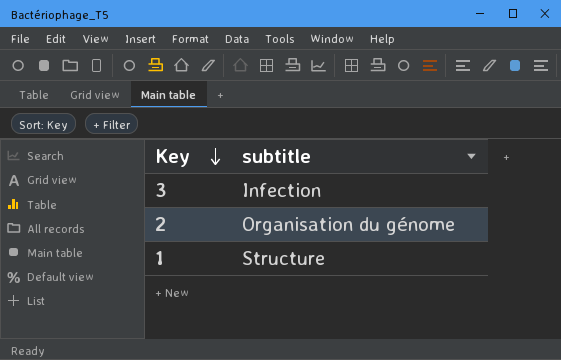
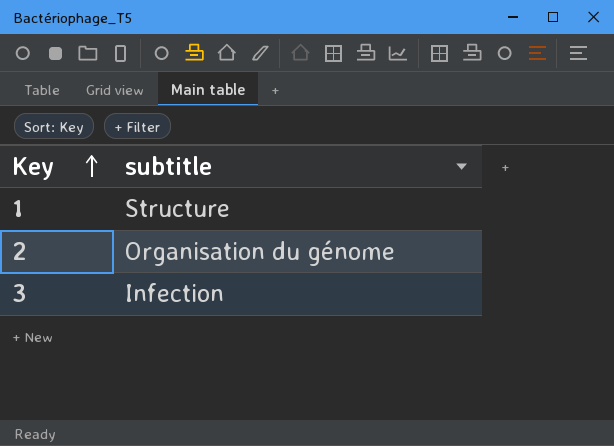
row order: Key descending -> Key ascending

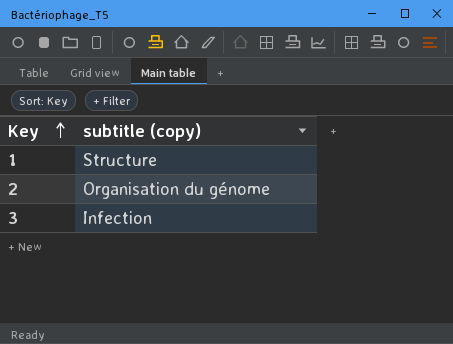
column name: subtitle -> subtitle (copy)

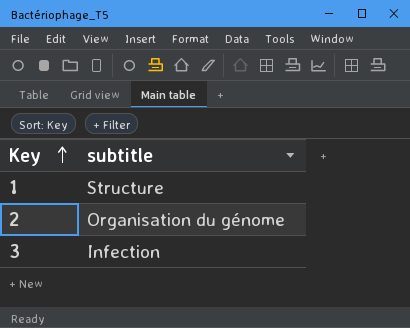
column name: subtitle (copy) -> subtitle

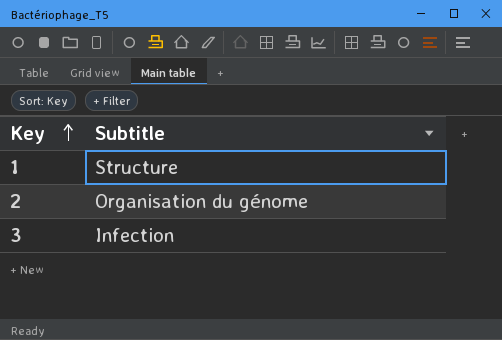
column name: subtitle -> Subtitle

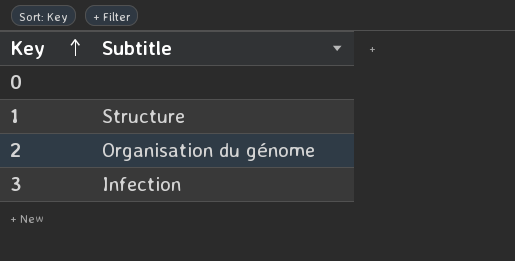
row 0: none -> none

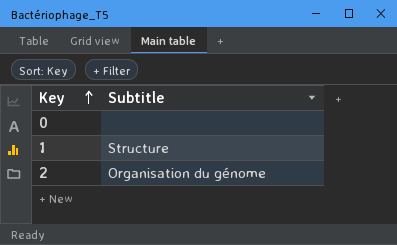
row 3: Infection -> none

